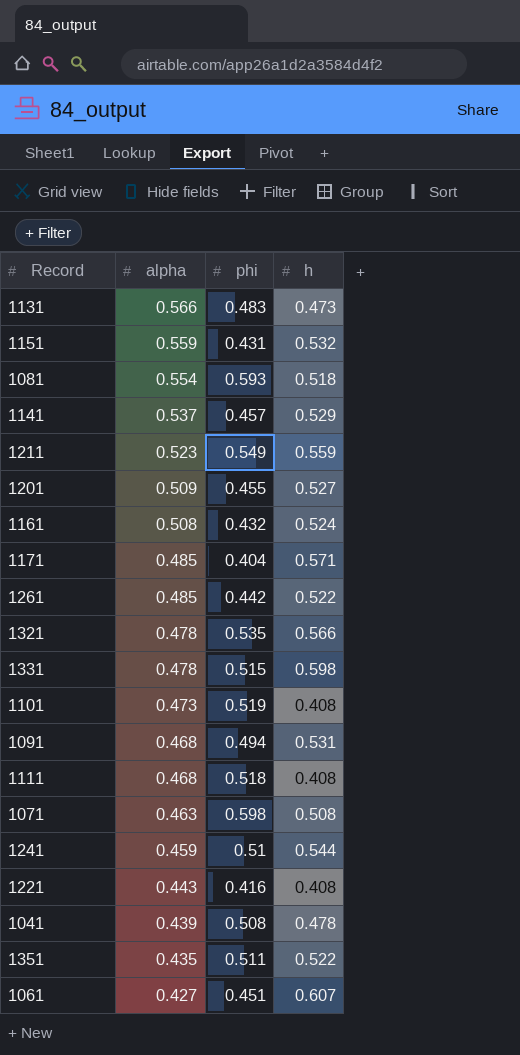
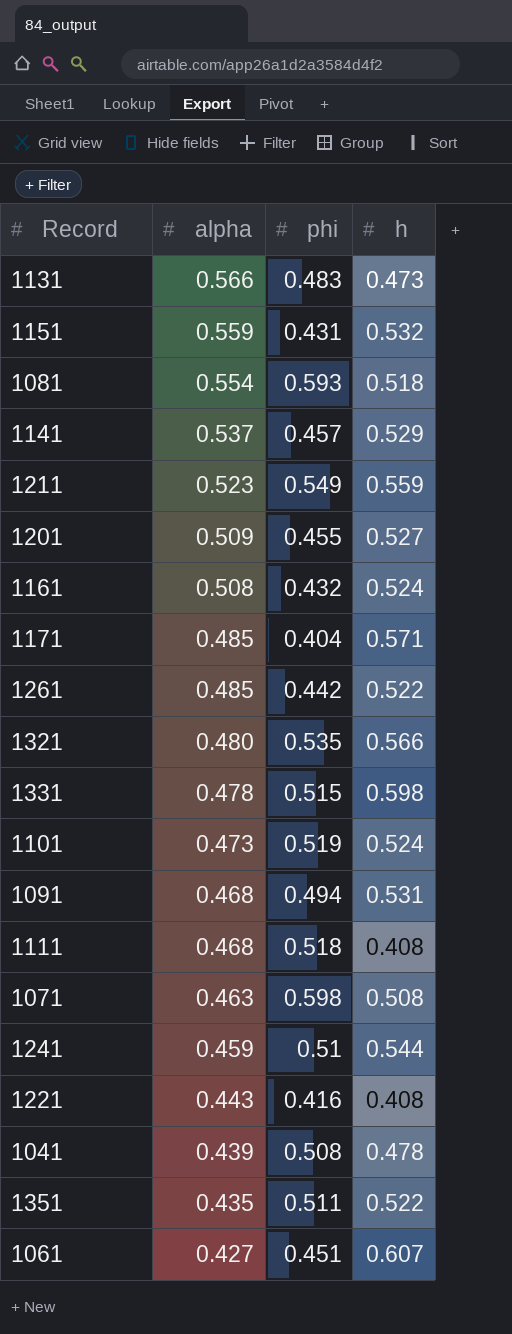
1321 | alpha: 0.478 -> 0.480
1101 | h: 0.408 -> 0.524

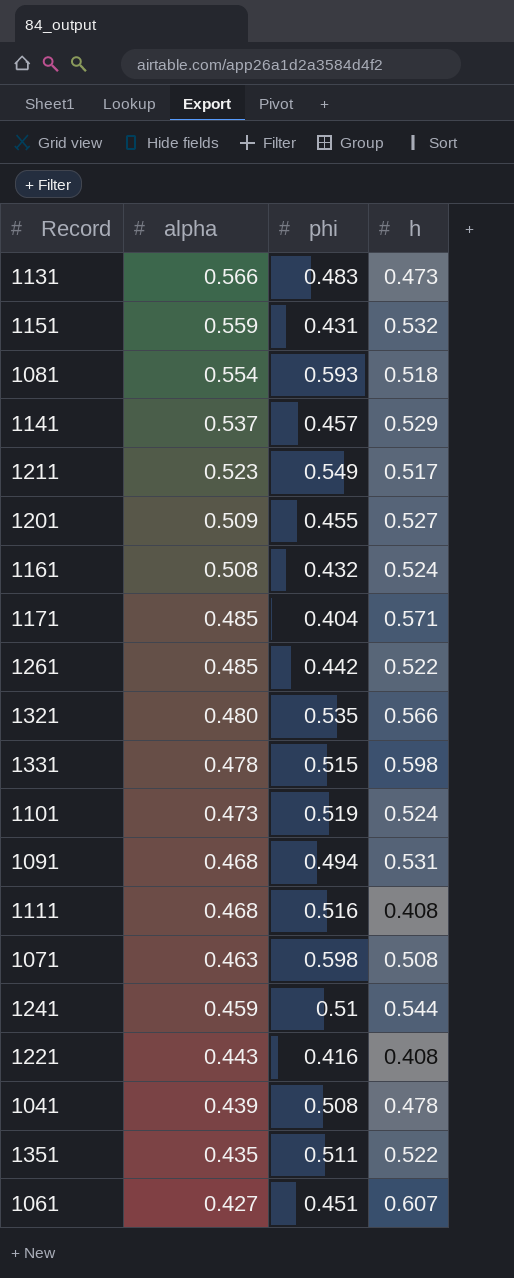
1211 | h: 0.559 -> 0.517
1111 | phi: 0.518 -> 0.516

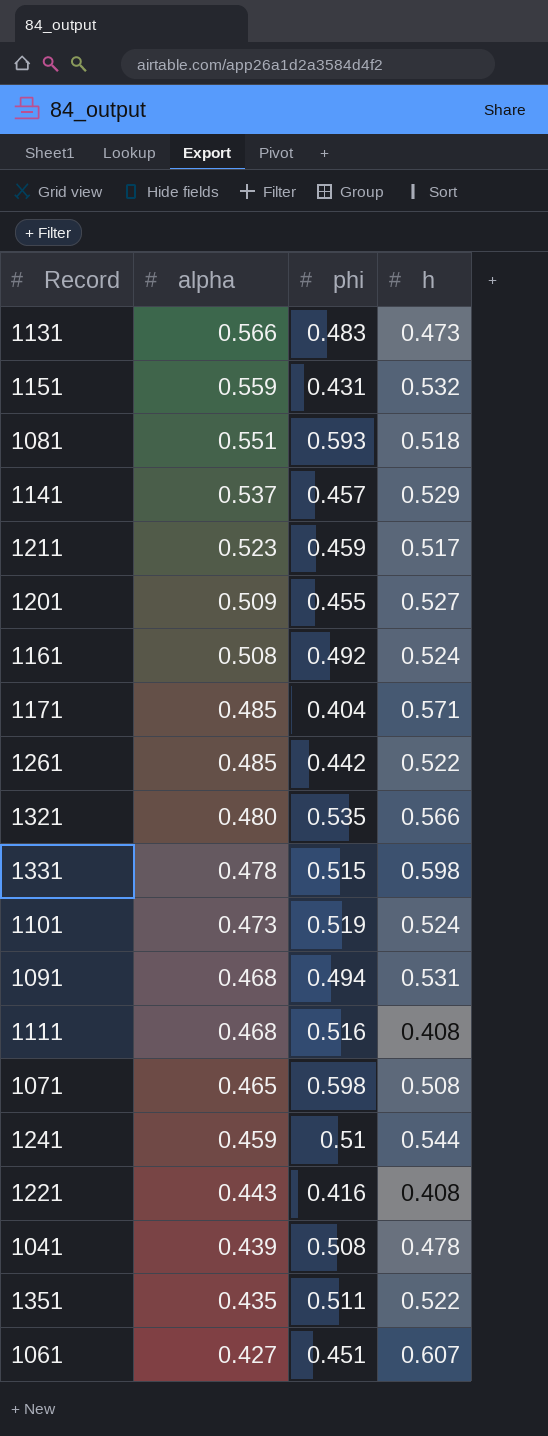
1081 | alpha: 0.554 -> 0.551
1211 | phi: 0.549 -> 0.459
1161 | phi: 0.432 -> 0.492
1071 | alpha: 0.463 -> 0.465

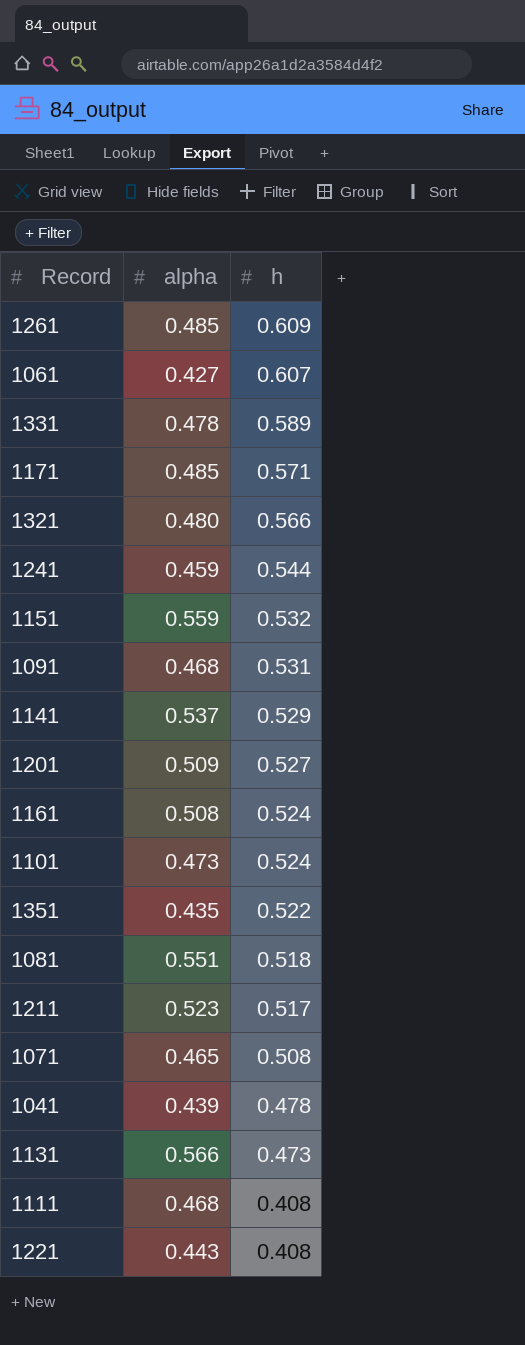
row order: alpha descending -> h descending
column phi | position: 3 -> none
1261 | h: 0.522 -> 0.609
1331 | h: 0.598 -> 0.589

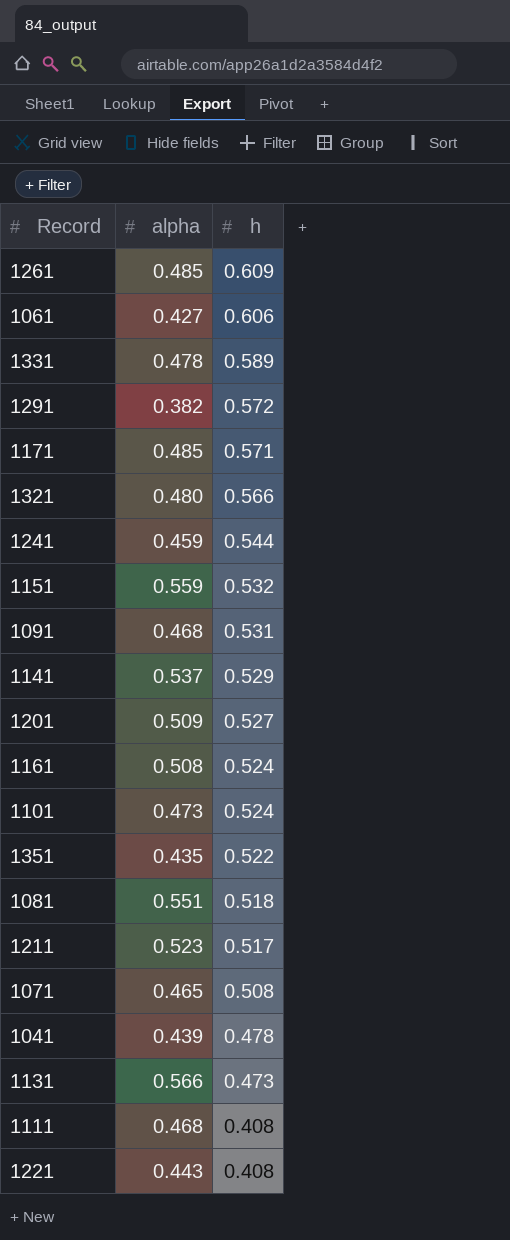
1061 | h: 0.607 -> 0.606
row 1291: none -> 0.382 | 0.572

